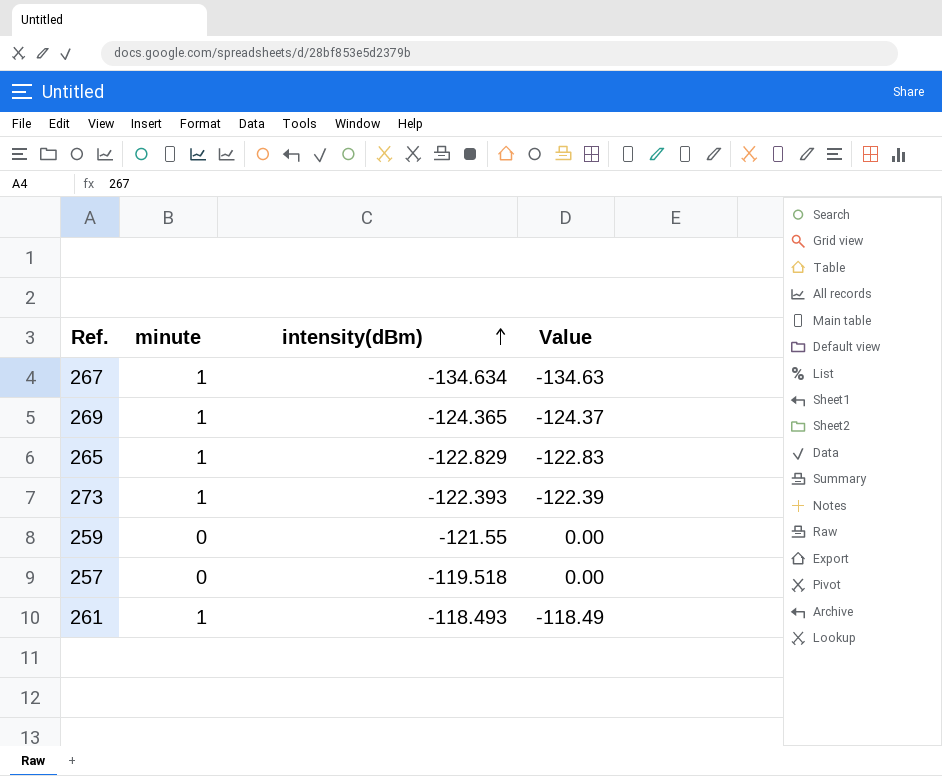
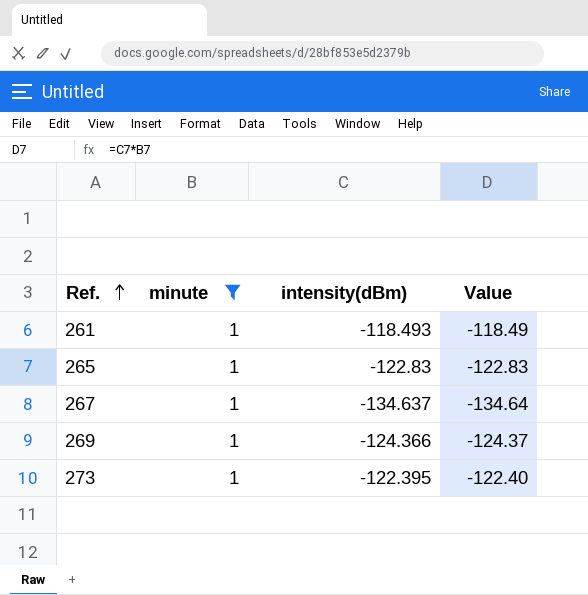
filter: none -> minute = 1
row order: intensity(dBm) ascending -> Ref. ascending
265 | intensity(dBm): -122.829 -> -122.83
267 | intensity(dBm): -134.634 -> -134.637
267 | Value: -134.63 -> -134.64
269 | intensity(dBm): -124.365 -> -124.366
273 | intensity(dBm): -122.393 -> -122.395
273 | Value: -122.39 -> -122.40

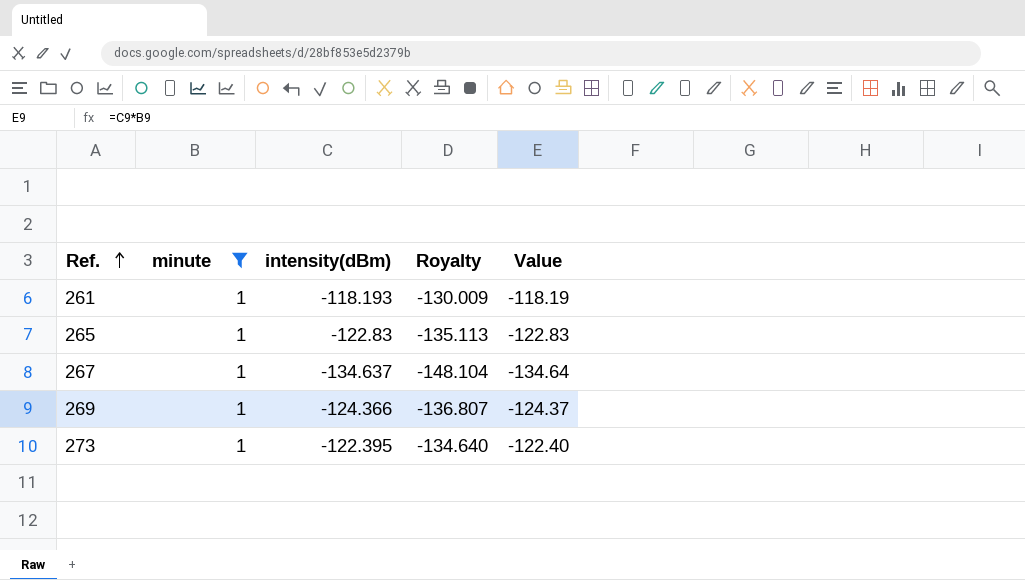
column Royalty | formula: none -> [Value] * 1.1
261 | intensity(dBm): -118.493 -> -118.193
261 | Value: -118.49 -> -118.19

